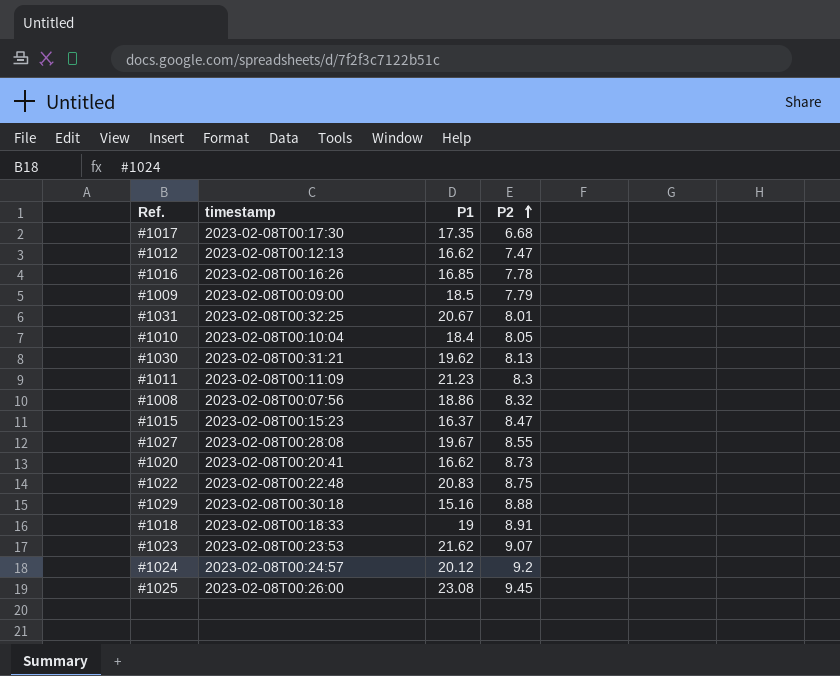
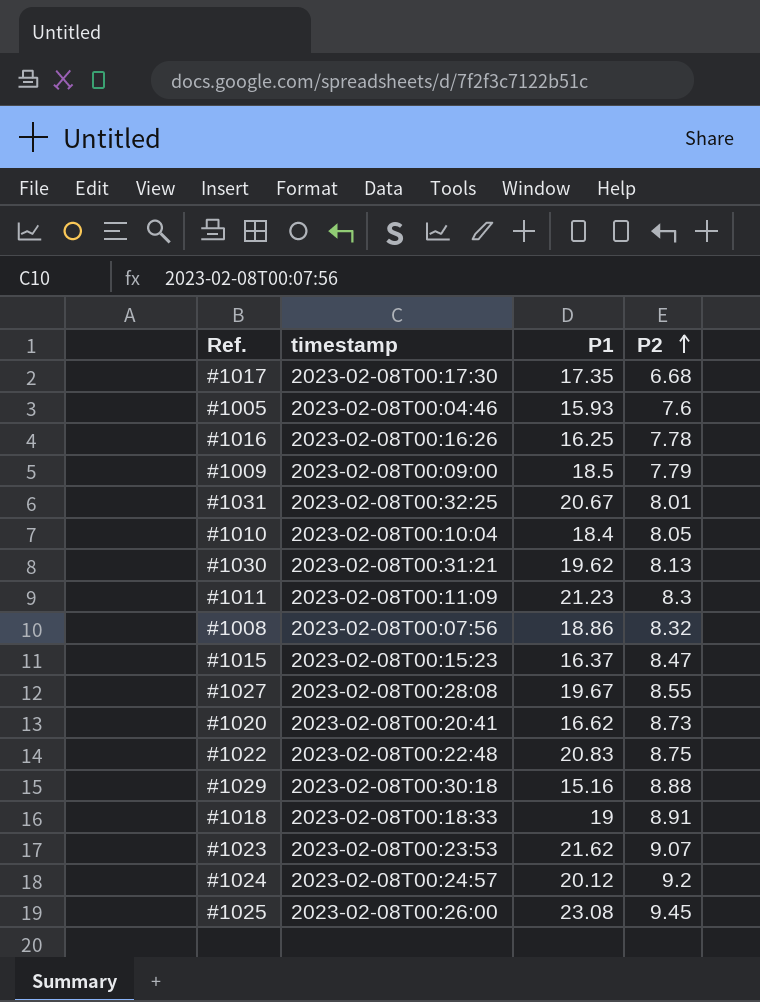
row #1012: 2023-02-08T00:12:13 | 16.62 | 7.47 -> none
row #1005: none -> 2023-02-08T00:04:46 | 15.93 | 7.6
#1016 | P1: 16.85 -> 16.25

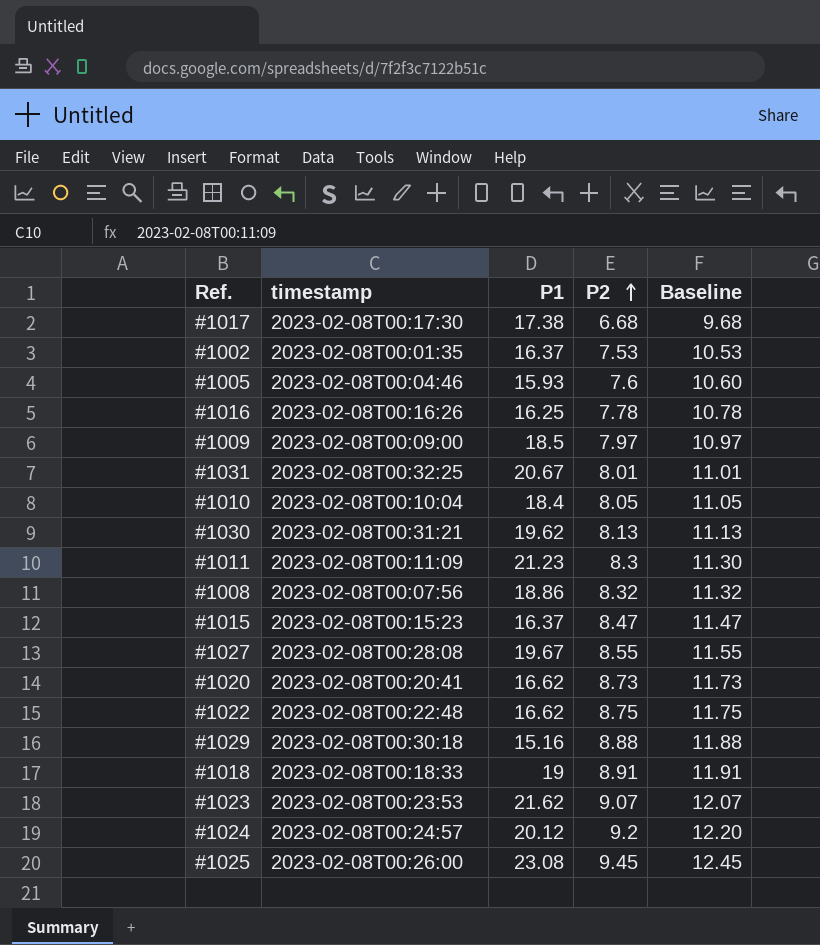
column Baseline | formula: none -> [P2] + 3
#1017 | P1: 17.35 -> 17.38
row #1002: none -> 2023-02-08T00:01:35 | 16.37 | 7.53 | 10.53
#1009 | P2: 7.79 -> 7.97
#1022 | P1: 20.83 -> 16.62

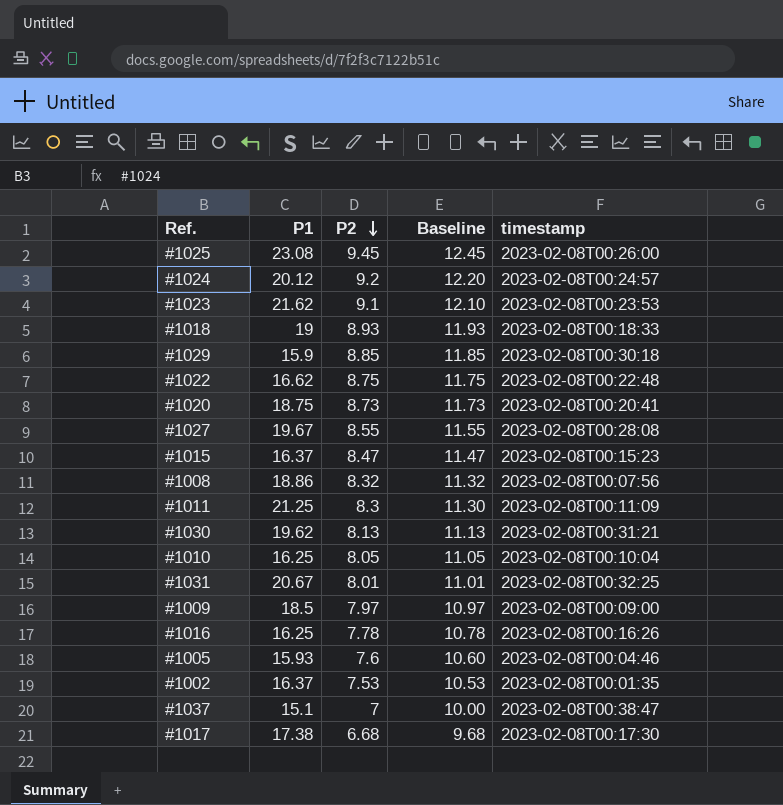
row order: P2 ascending -> P2 descending
column timestamp | position: 2 -> 5
#1023 | P2: 9.07 -> 9.1
#1023 | Baseline: 12.07 -> 12.10
#1018 | P2: 8.91 -> 8.93
#1018 | Baseline: 11.91 -> 11.93
#1029 | P1: 15.16 -> 15.9
#1029 | P2: 8.88 -> 8.85
#1029 | Baseline: 11.88 -> 11.85
#1020 | P1: 16.62 -> 18.75
#1011 | P1: 21.23 -> 21.25
#1010 | P1: 18.4 -> 16.25
row #1037: none -> 15.1 | 7 | 10.00 | 2023-02-08T00:38:47

